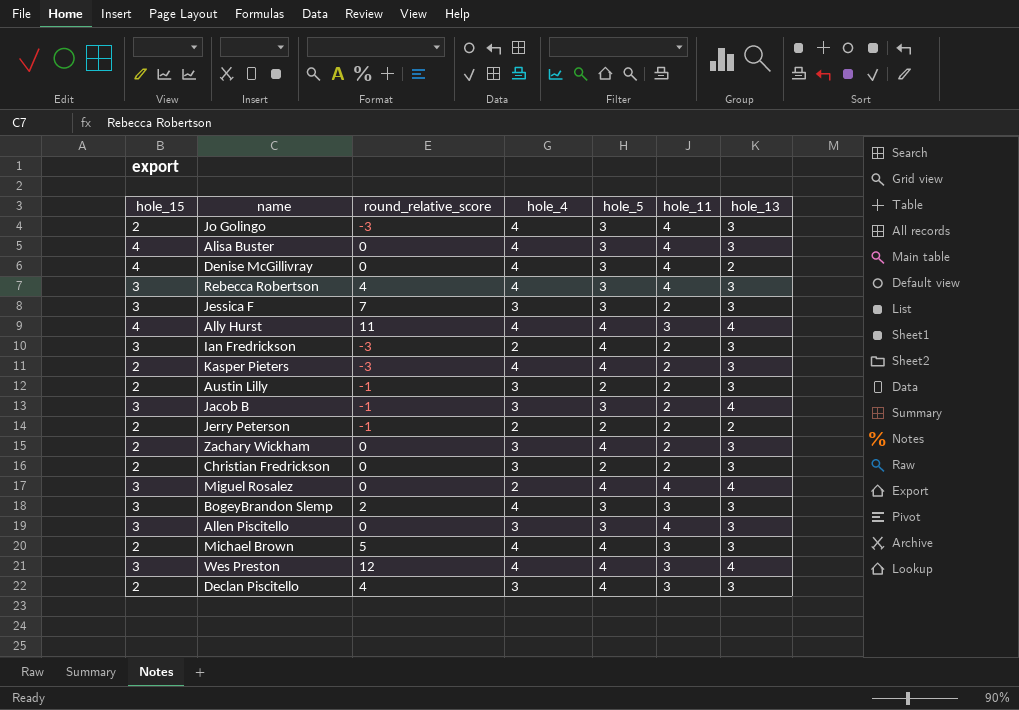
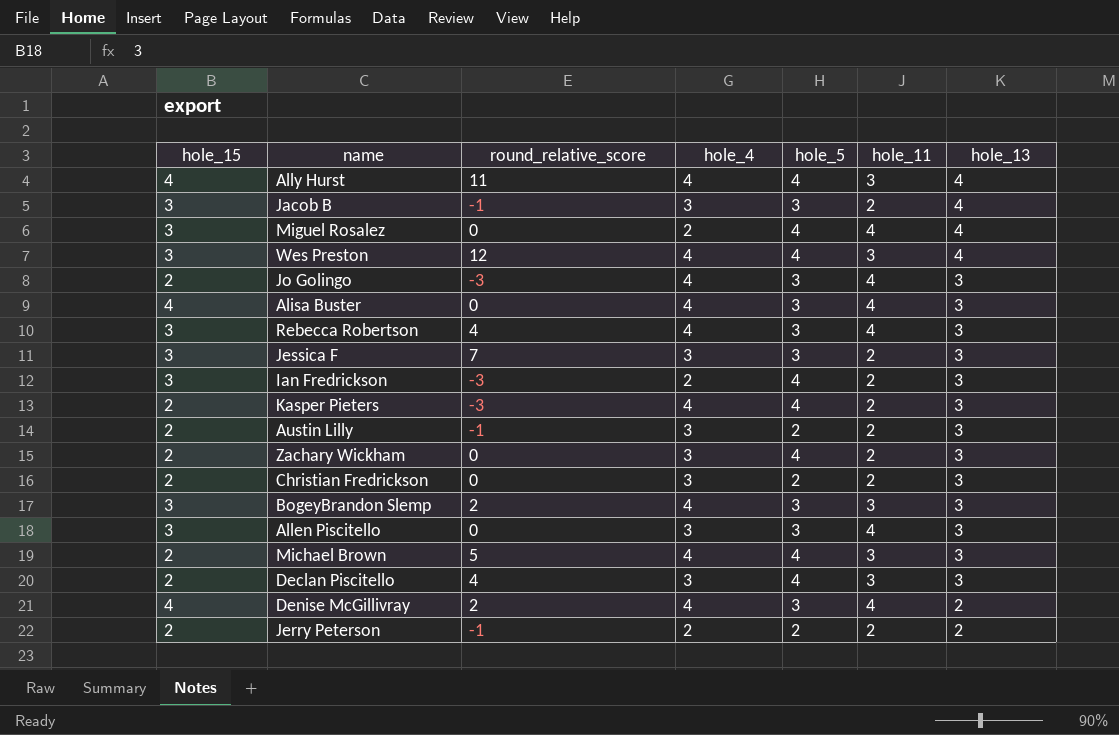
row order: none -> hole_13 descending
Denise McGillivray | round_relative_score: 0 -> 2

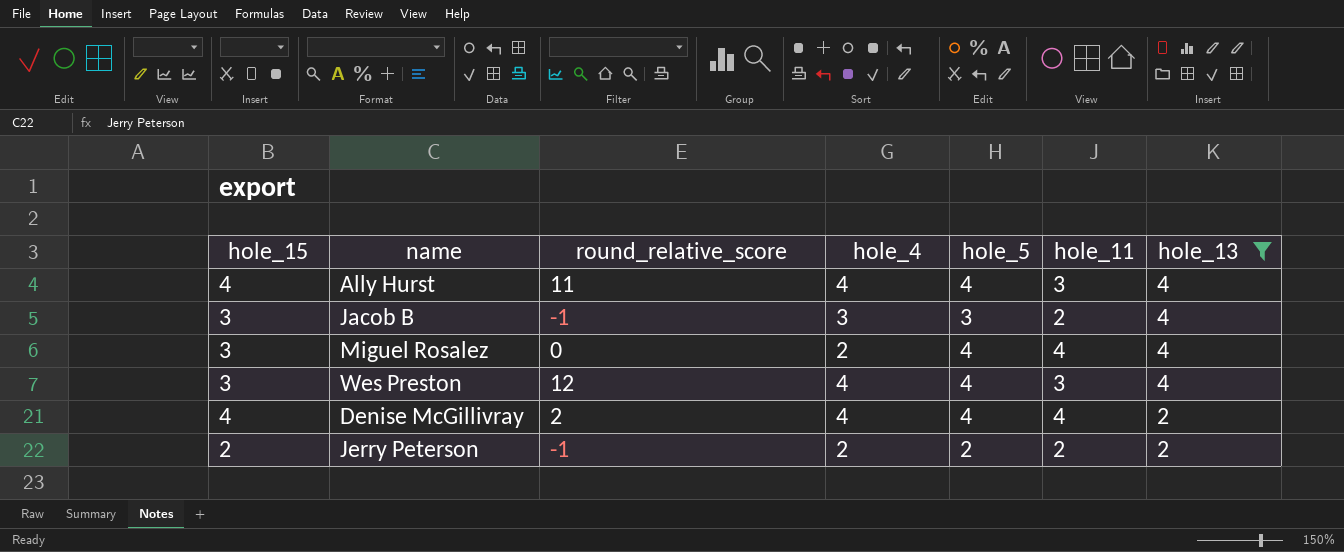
filter: none -> hole_13 != 3
Denise McGillivray | hole_5: 3 -> 4

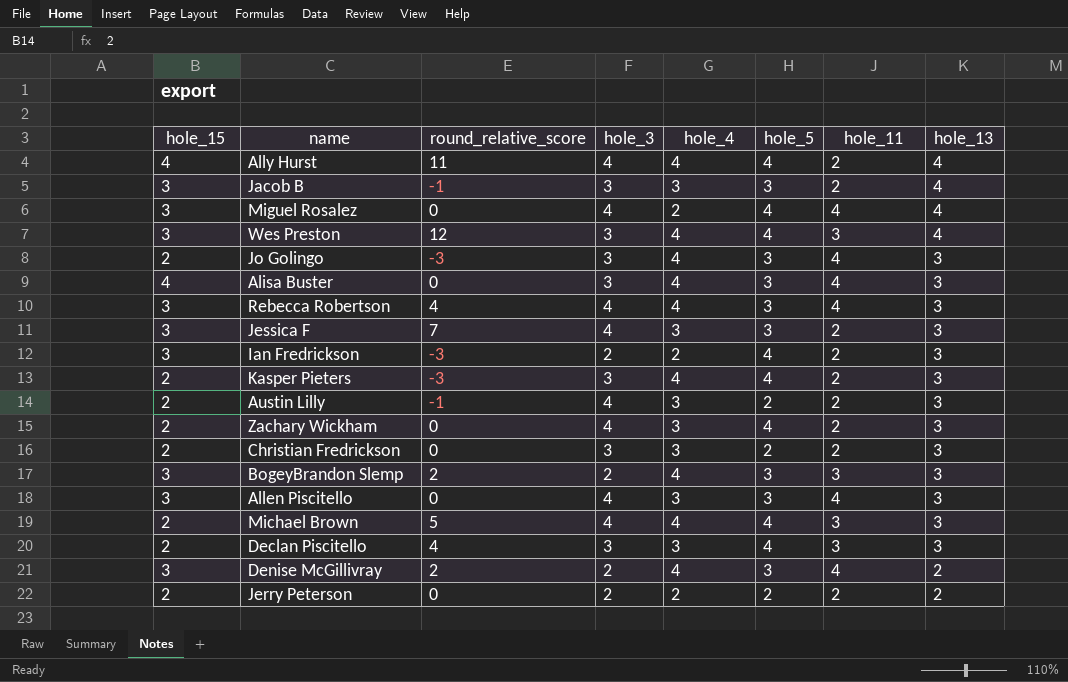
filter: hole_13 != 3 -> none
column hole_3 | position: none -> 4
Ally Hurst | hole_11: 3 -> 2
Denise McGillivray | hole_15: 4 -> 3
Denise McGillivray | hole_5: 4 -> 3
Jerry Peterson | round_relative_score: -1 -> 0

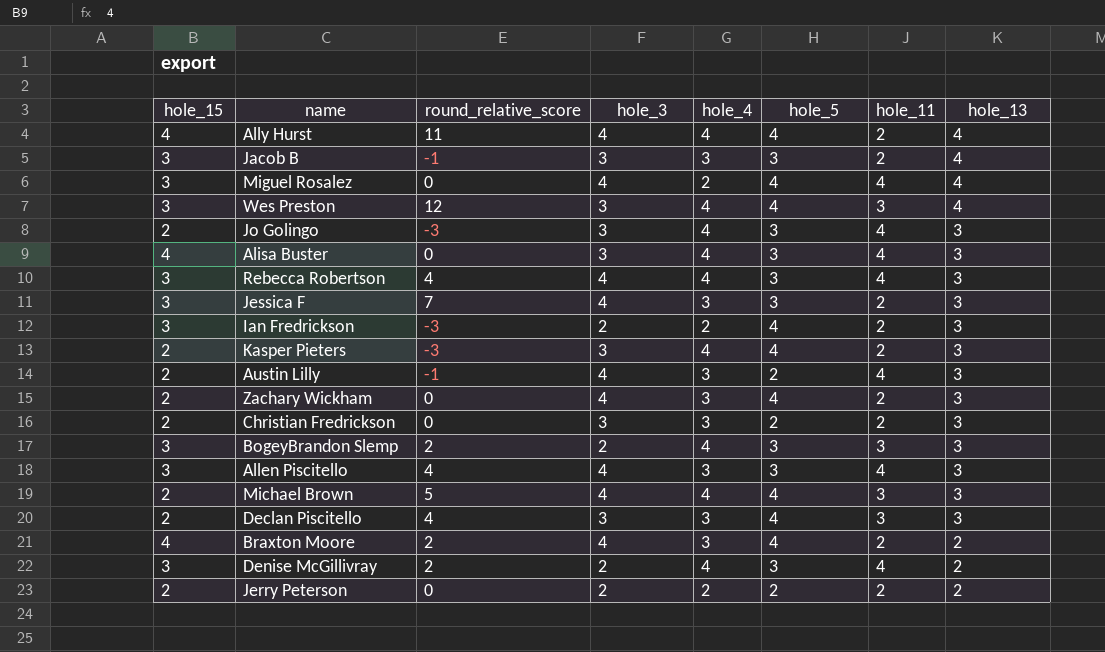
Austin Lilly | hole_11: 2 -> 4
Allen Piscitello | round_relative_score: 0 -> 4
row Braxton Moore: none -> 4 | 2 | 4 | 3 | 4 | 2 | 2

